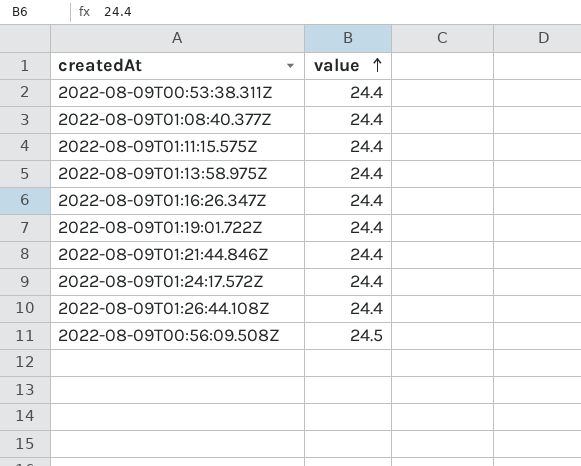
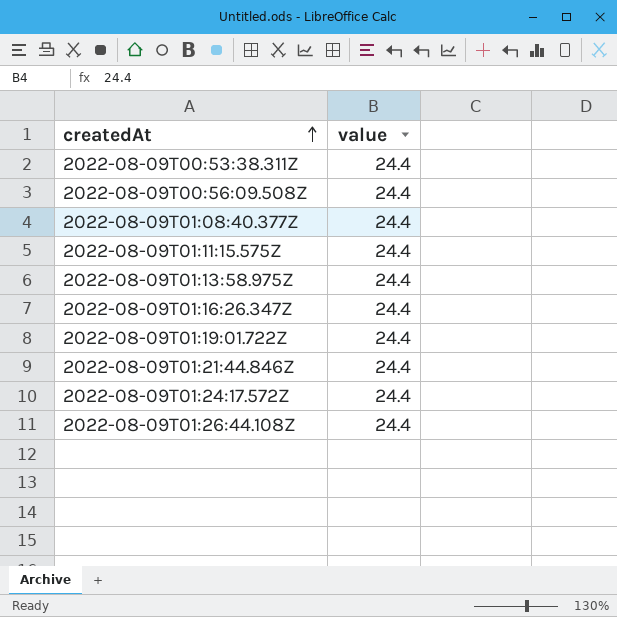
row order: value ascending -> createdAt ascending
2022-08-09T00:56:09.508Z | value: 24.5 -> 24.4

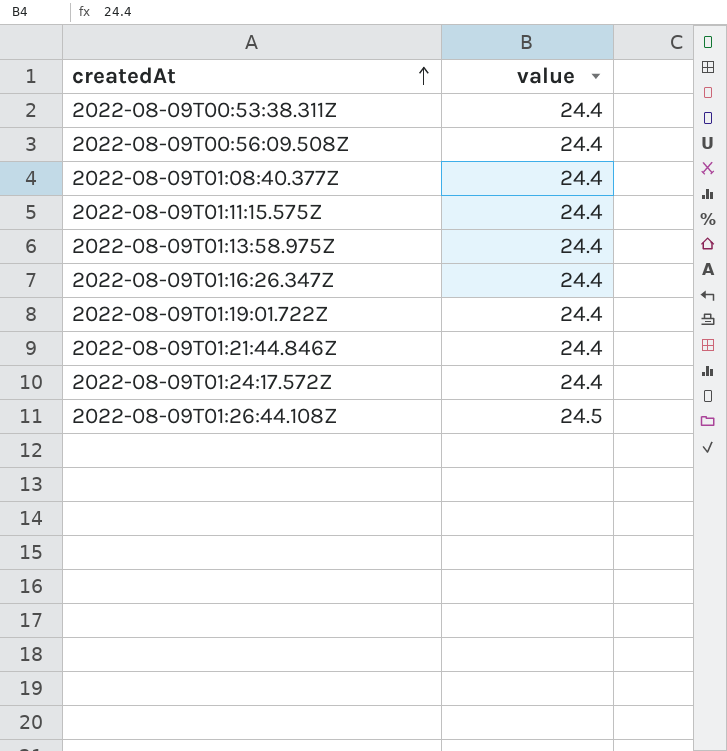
2022-08-09T01:26:44.108Z | value: 24.4 -> 24.5

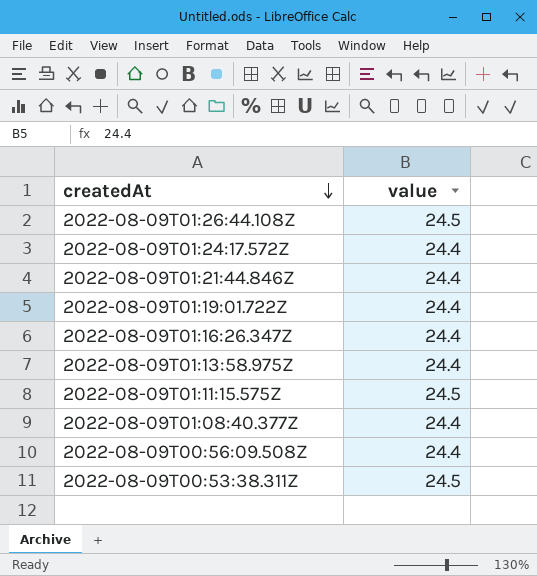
row order: createdAt ascending -> createdAt descending
2022-08-09T01:11:15.575Z | value: 24.4 -> 24.5
2022-08-09T00:53:38.311Z | value: 24.4 -> 24.5

